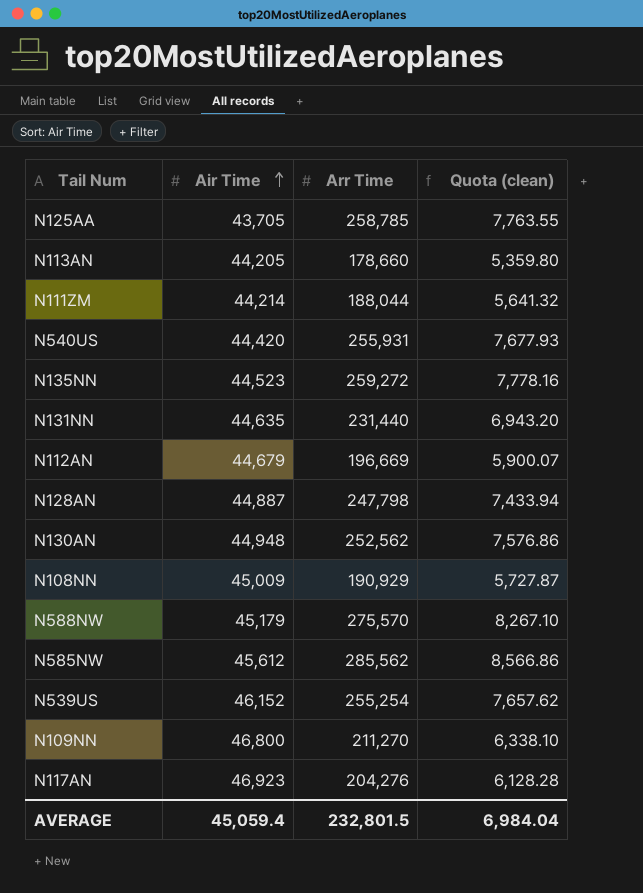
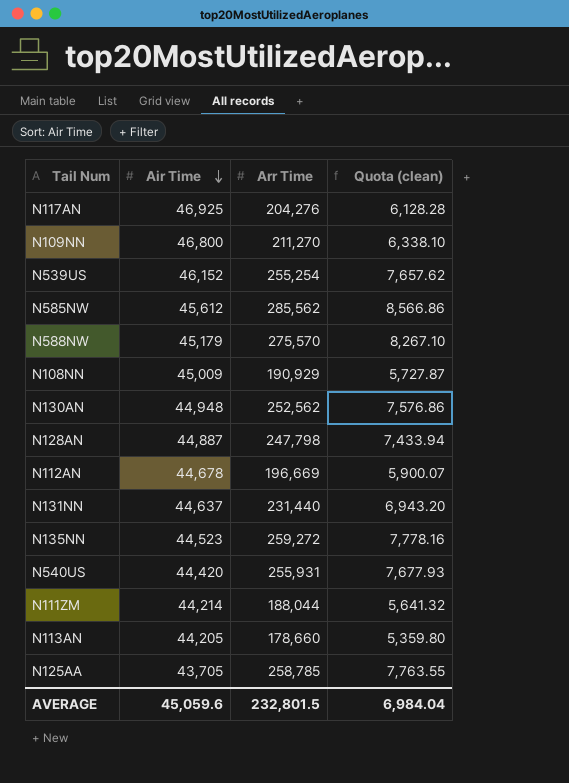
row order: Air Time ascending -> Air Time descending
N117AN | Air Time: 46,923 -> 46,925
N112AN | Air Time: 44,679 -> 44,678
N131NN | Air Time: 44,635 -> 44,637
AVERAGE | Air Time: 45,059.4 -> 45,059.6

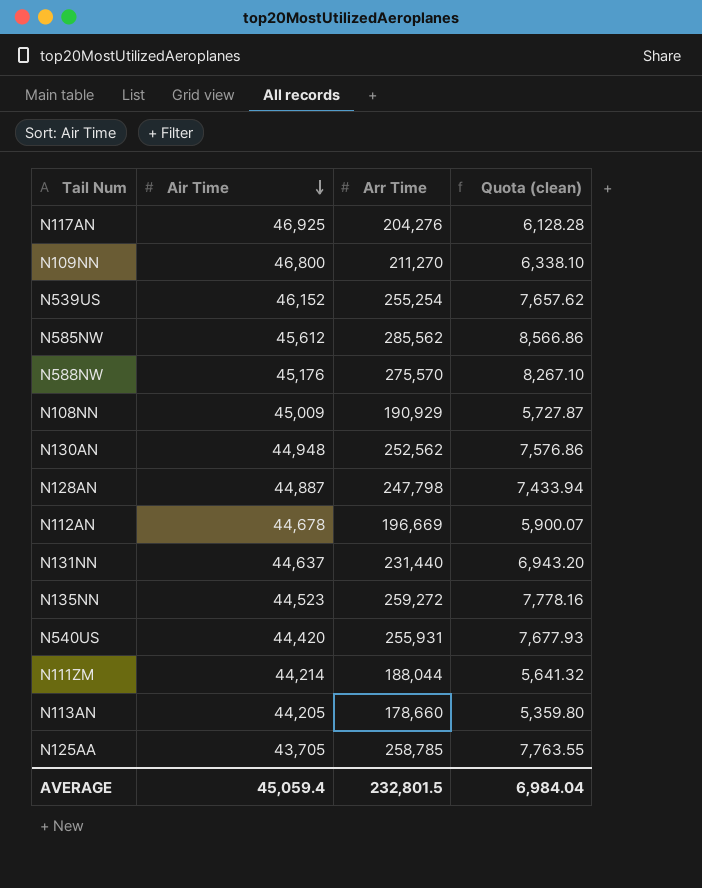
N588NW | Air Time: 45,179 -> 45,176
AVERAGE | Air Time: 45,059.6 -> 45,059.4

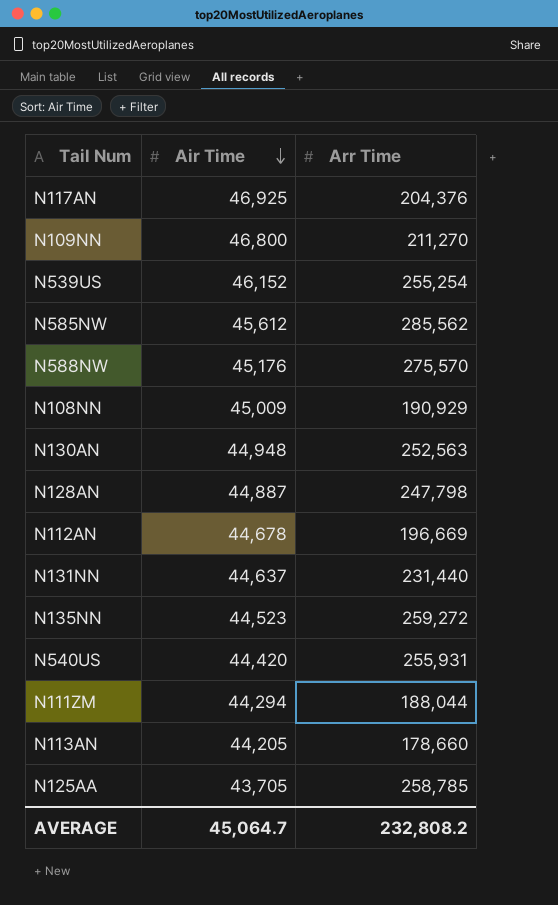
column Quota (clean) | formula: [Arr Time] * 0.03 -> none
N117AN | Arr Time: 204,276 -> 204,376
N130AN | Arr Time: 252,562 -> 252,563
N111ZM | Air Time: 44,214 -> 44,294
AVERAGE | Air Time: 45,059.4 -> 45,064.7
AVERAGE | Arr Time: 232,801.5 -> 232,808.2

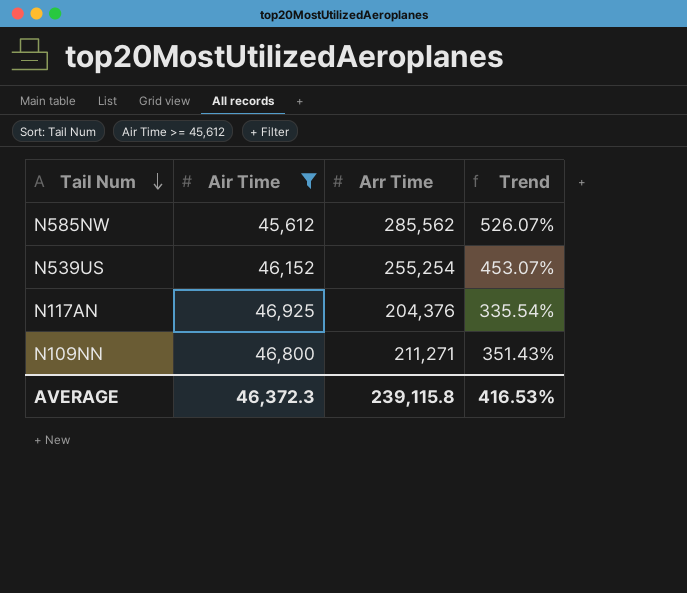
filter: none -> Air Time >= 45,612
row order: Air Time descending -> Tail Num descending
column Trend | formula: none -> ([Arr Time] - [Air Time]) / [Air Time]
N109NN | Arr Time: 211,270 -> 211,271
AVERAGE | Air Time: 45,064.7 -> 46,372.3
AVERAGE | Arr Time: 232,808.2 -> 239,115.8

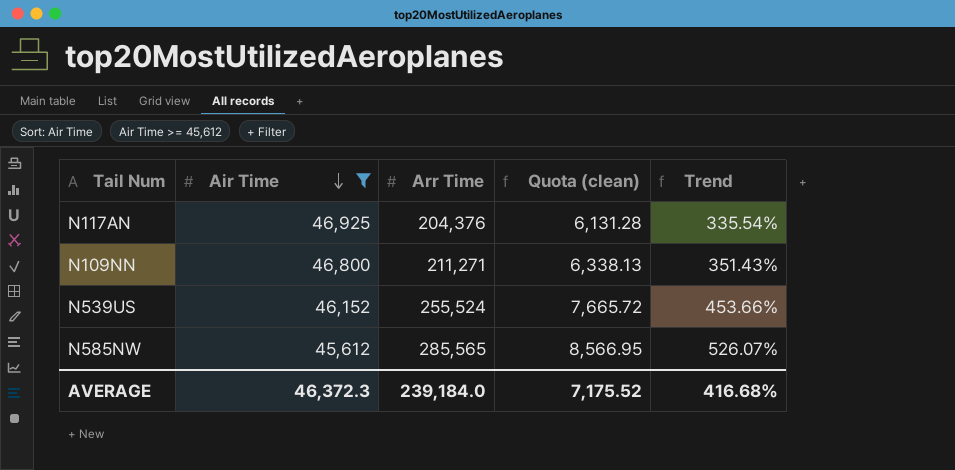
row order: Tail Num descending -> Air Time descending
column Quota (clean) | formula: none -> [Arr Time] * 0.03
N539US | Arr Time: 255,254 -> 255,524
N539US | Trend: 453.07% -> 453.66%
N585NW | Arr Time: 285,562 -> 285,565
AVERAGE | Arr Time: 239,115.8 -> 239,184.0
AVERAGE | Trend: 416.53% -> 416.68%

